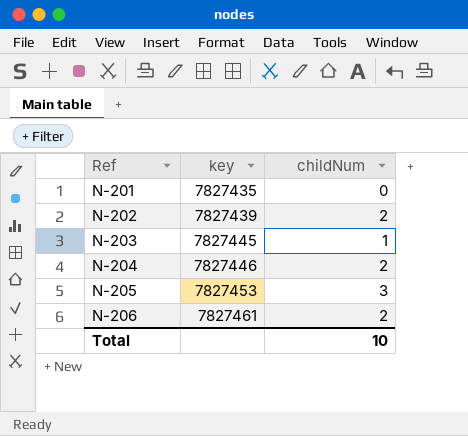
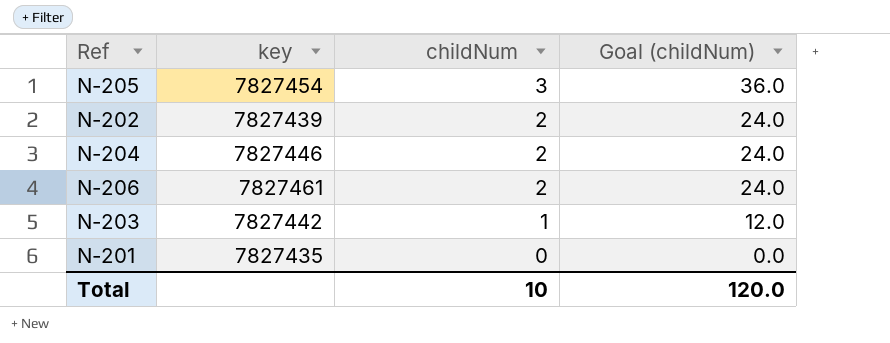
row order: Ref ascending -> childNum descending
column Goal (childNum) | formula: none -> [childNum] * 12
N-205 | key: 7827453 -> 7827454
N-203 | key: 7827445 -> 7827442

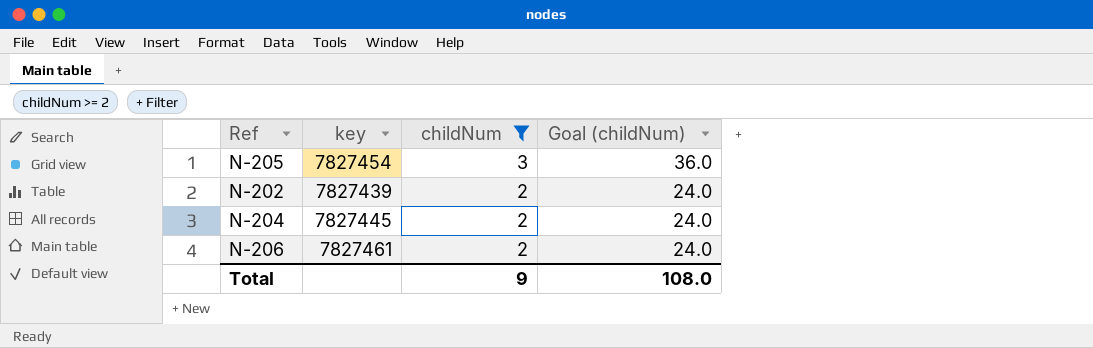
filter: none -> childNum >= 2
N-204 | key: 7827446 -> 7827445
Total | childNum: 10 -> 9
Total | Goal (childNum): 120.0 -> 108.0

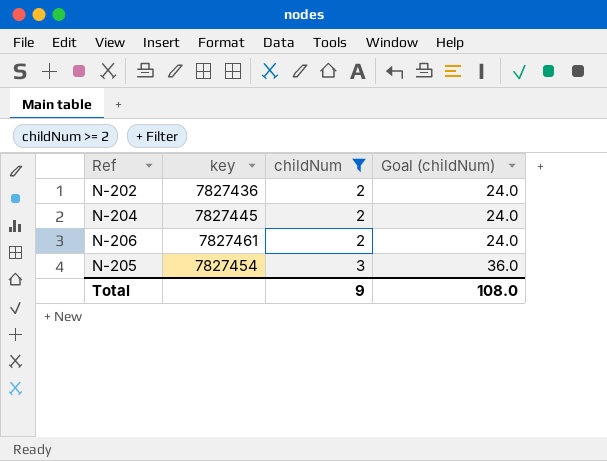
row order: childNum descending -> childNum ascending
N-202 | key: 7827439 -> 7827436

